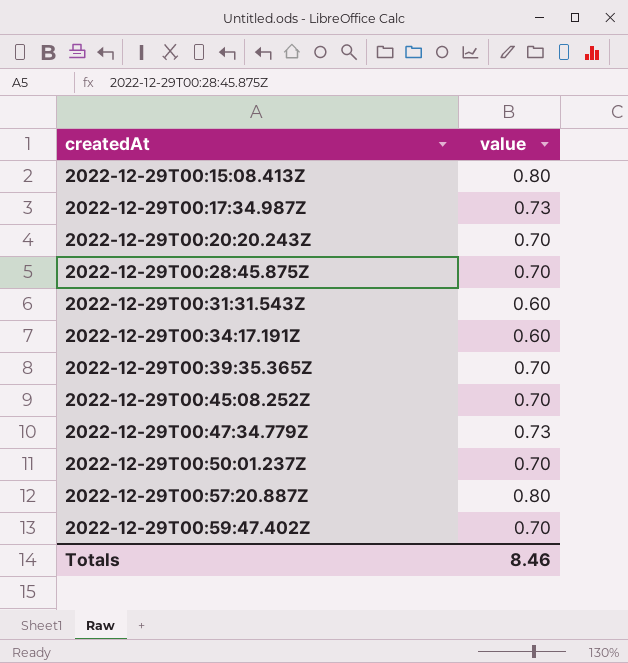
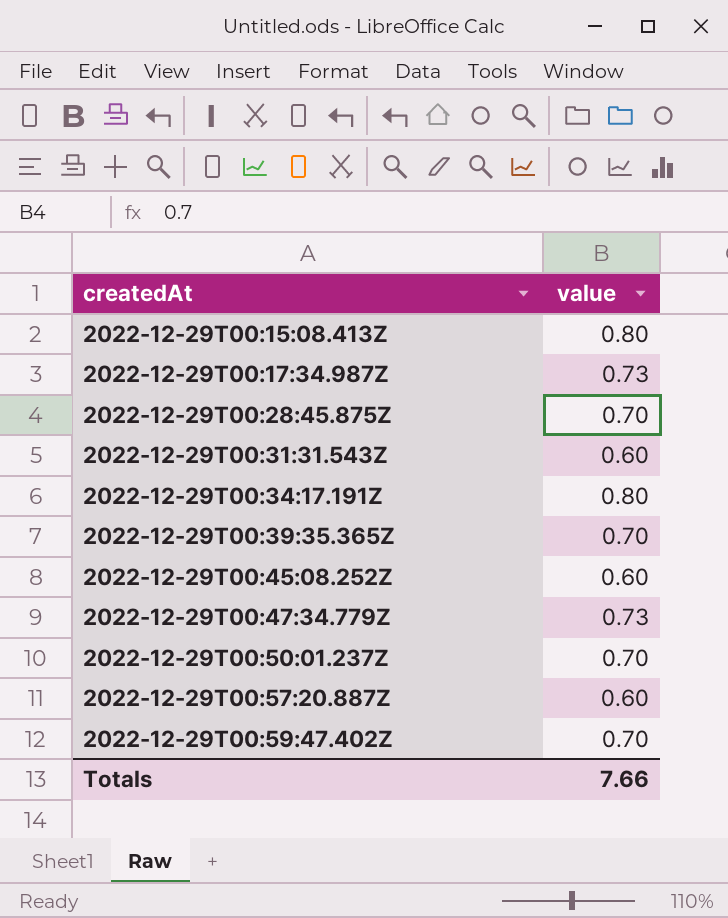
row 2022-12-29T00:20:20.243Z: 0.70 -> none
2022-12-29T00:34:17.191Z | value: 0.60 -> 0.80
2022-12-29T00:45:08.252Z | value: 0.70 -> 0.60
2022-12-29T00:57:20.887Z | value: 0.80 -> 0.60
Totals | value: 8.46 -> 7.66

